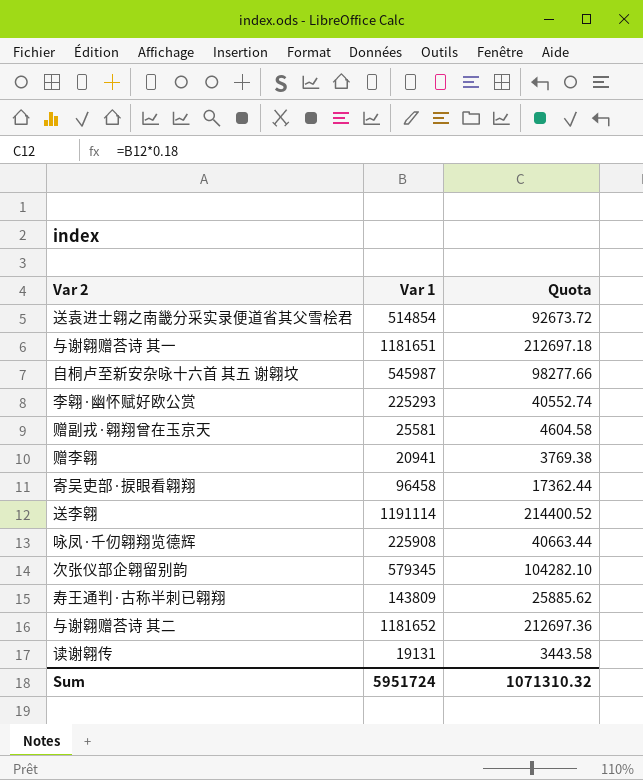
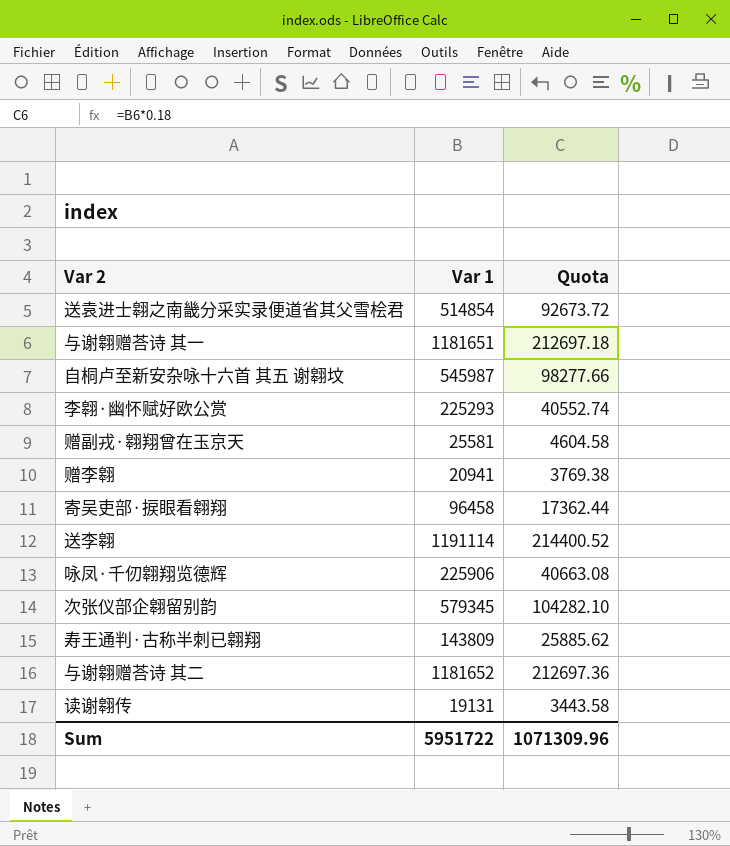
咏凤·千仞翱翔览德辉 | Var 1: 225908 -> 225906
咏凤·千仞翱翔览德辉 | Quota: 40663.44 -> 40663.08
Sum | Var 1: 5951724 -> 5951722
Sum | Quota: 1071310.32 -> 1071309.96

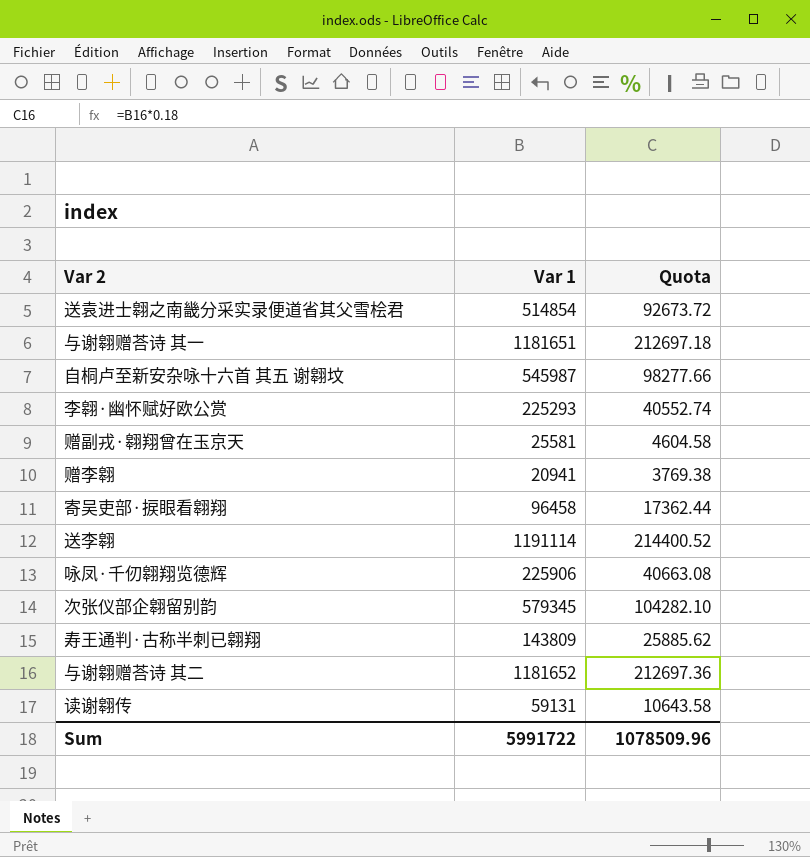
读谢翱传 | Var 1: 19131 -> 59131
读谢翱传 | Quota: 3443.58 -> 10643.58
Sum | Var 1: 5951722 -> 5991722
Sum | Quota: 1071309.96 -> 1078509.96

